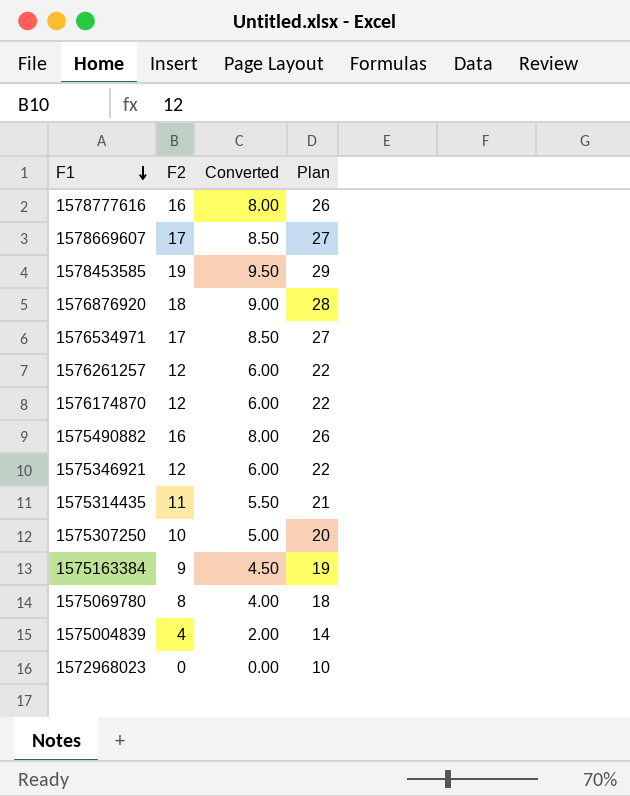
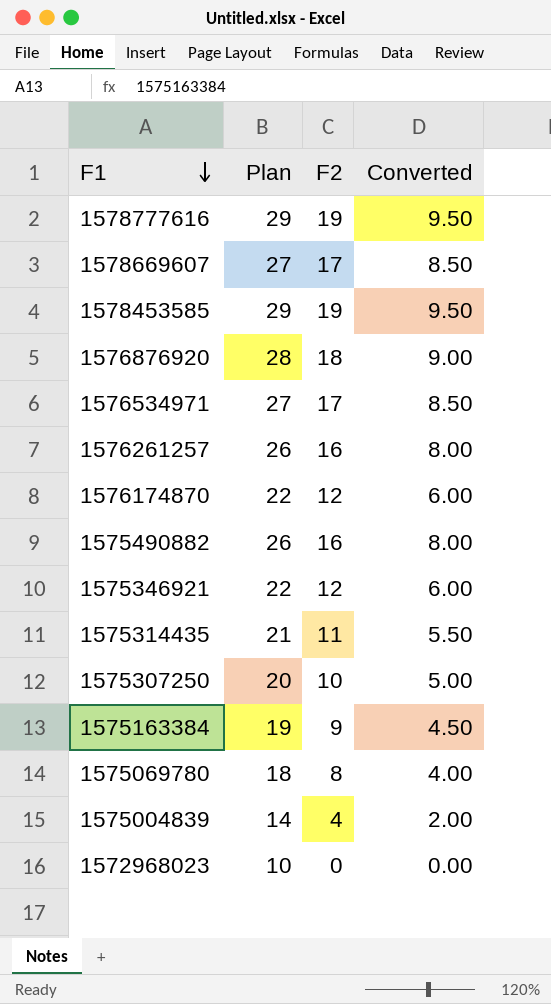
column Plan | position: 4 -> 2
1578777616 | Plan: 26 -> 29
1578777616 | F2: 16 -> 19
1578777616 | Converted: 8.00 -> 9.50
1576261257 | Plan: 22 -> 26
1576261257 | F2: 12 -> 16
1576261257 | Converted: 6.00 -> 8.00

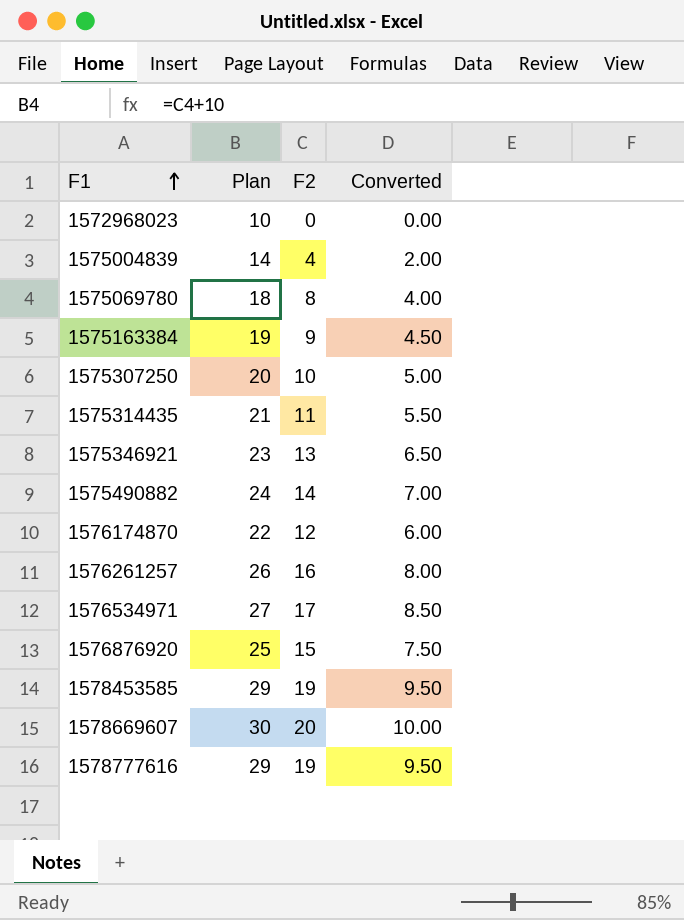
row order: F1 descending -> F1 ascending
1575346921 | Plan: 22 -> 23
1575346921 | F2: 12 -> 13
1575346921 | Converted: 6.00 -> 6.50
1575490882 | Plan: 26 -> 24
1575490882 | F2: 16 -> 14
1575490882 | Converted: 8.00 -> 7.00
1576876920 | Plan: 28 -> 25
1576876920 | F2: 18 -> 15
1576876920 | Converted: 9.00 -> 7.50
1578669607 | Plan: 27 -> 30
1578669607 | F2: 17 -> 20
1578669607 | Converted: 8.50 -> 10.00

